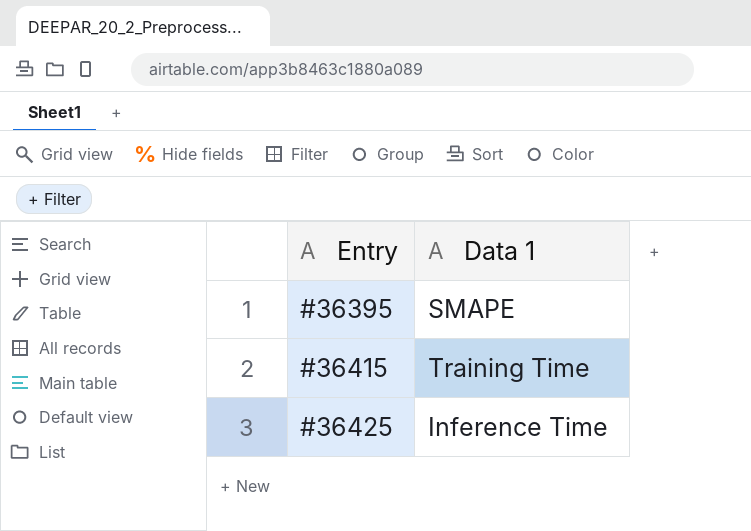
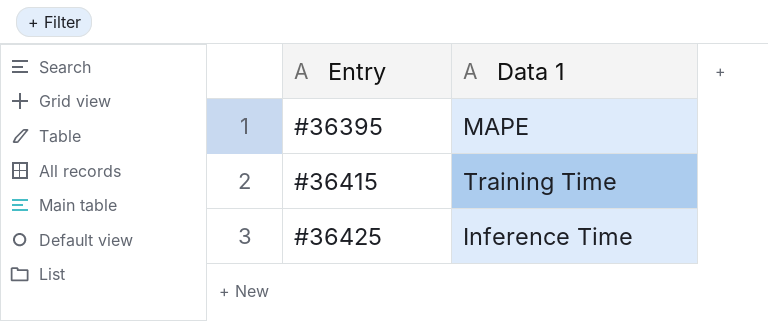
#36395 | Data 1: SMAPE -> MAPE

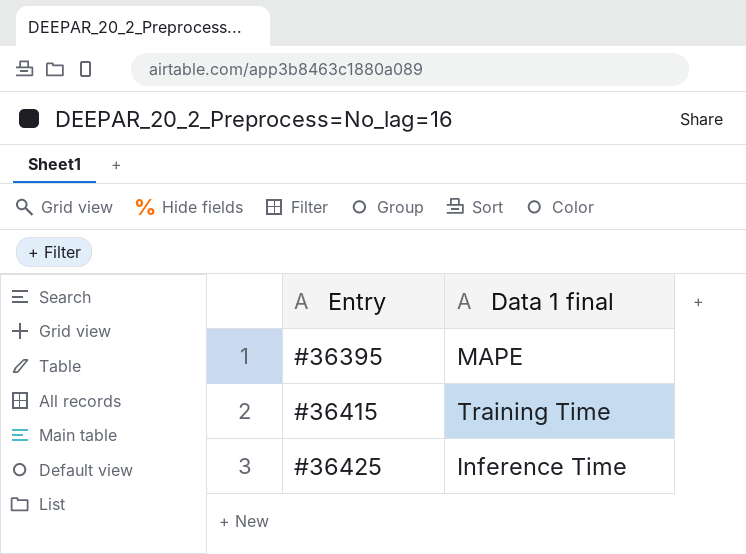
column name: Data 1 -> Data 1 final

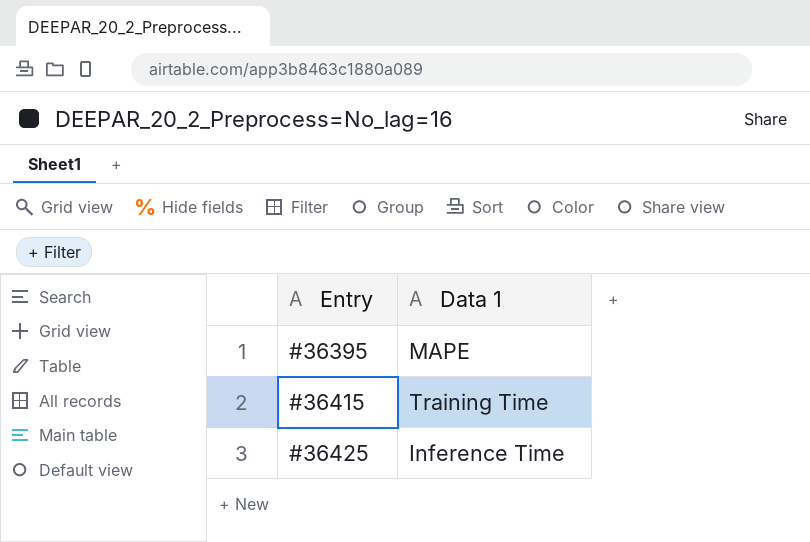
column name: Data 1 final -> Data 1

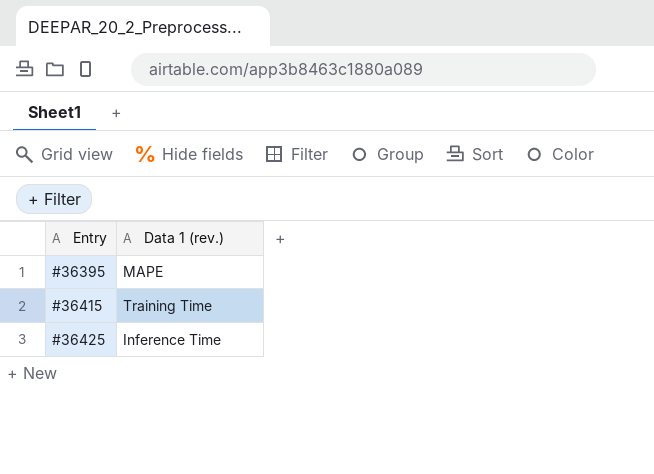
column name: Data 1 -> Data 1 (rev.)

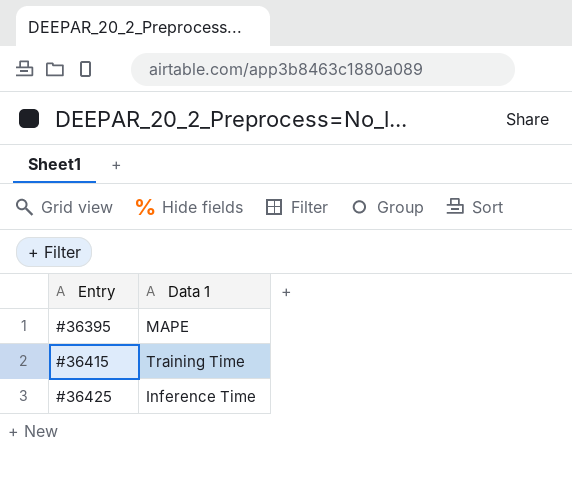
column name: Data 1 (rev.) -> Data 1

